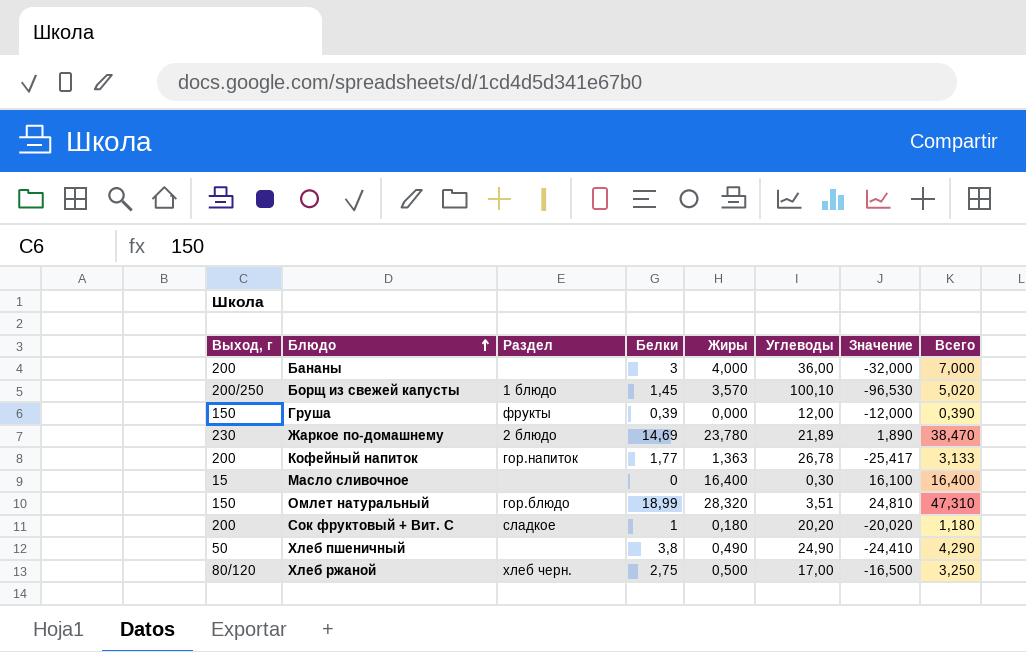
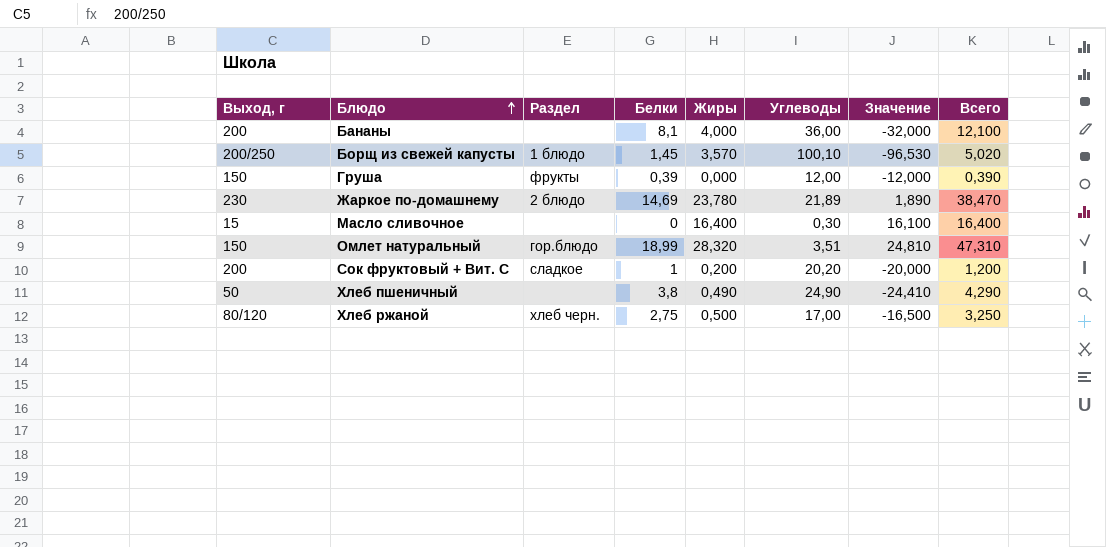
row Кофейный напиток: 200 | гор.напиток | 1,77 | 1,363 | 26,78 | -25,417 | 3,133 -> none
Бананы | Белки: 3 -> 8,1
Бананы | Всего: 7,000 -> 12,100
Сок фруктовый + Вит. С | Жиры: 0,180 -> 0,200
Сок фруктовый + Вит. С | Значение: -20,020 -> -20,000
Сок фруктовый + Вит. С | Всего: 1,180 -> 1,200

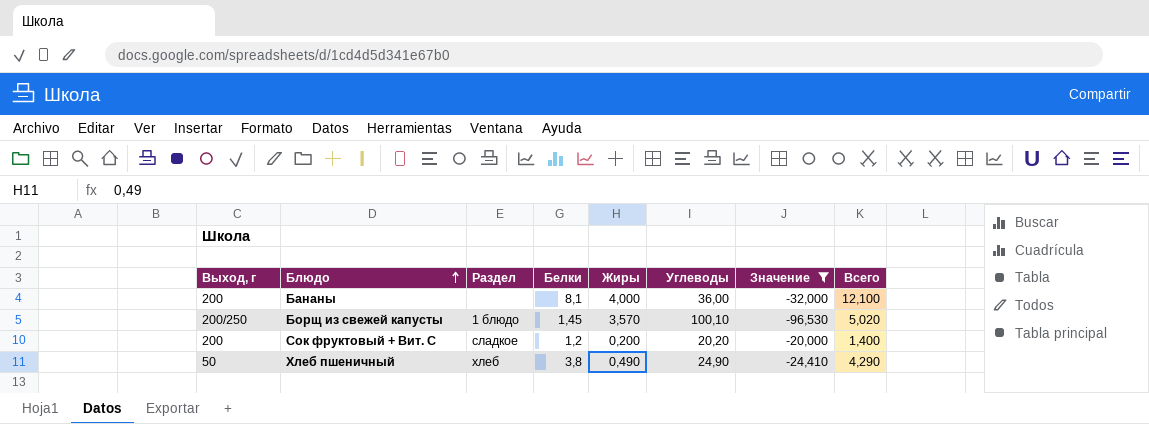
filter: none -> Значение <= -20,000
Сок фруктовый + Вит. С | Белки: 1 -> 1,2
Сок фруктовый + Вит. С | Всего: 1,200 -> 1,400
Хлеб пшеничный | Раздел: none -> хлеб

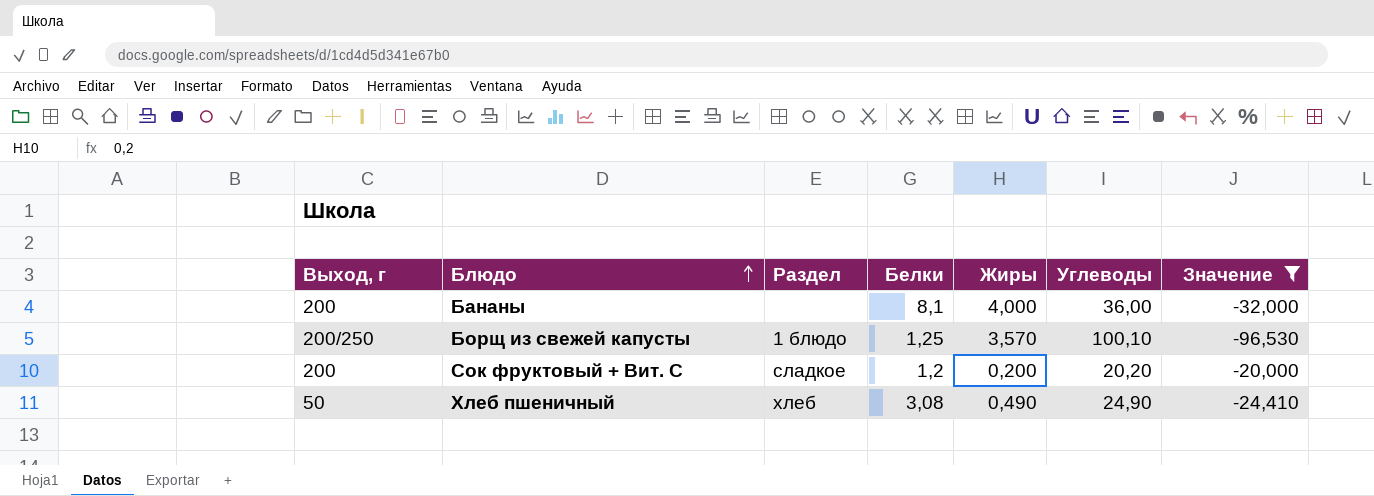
column Всего | formula: [Белки] + [Жиры] -> none
Борщ из свежей капусты | Белки: 1,45 -> 1,25
Хлеб пшеничный | Белки: 3,8 -> 3,08

